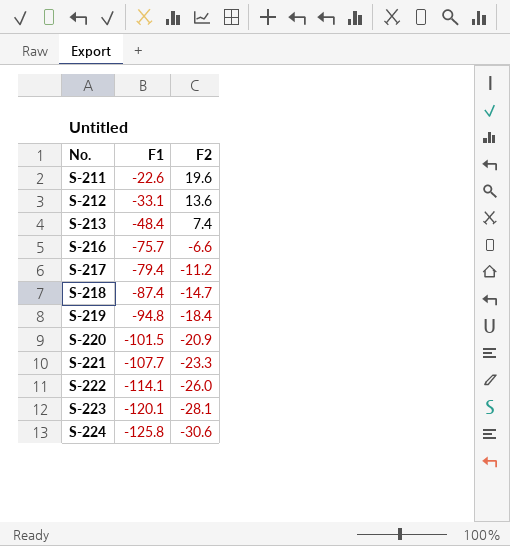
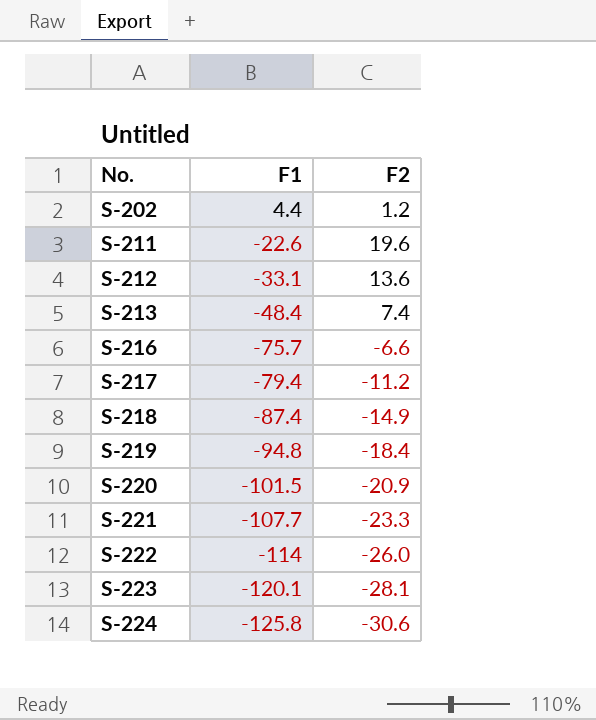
row S-202: none -> 4.4 | 1.2
S-218 | F2: -14.7 -> -14.9
S-222 | F1: -114.1 -> -114

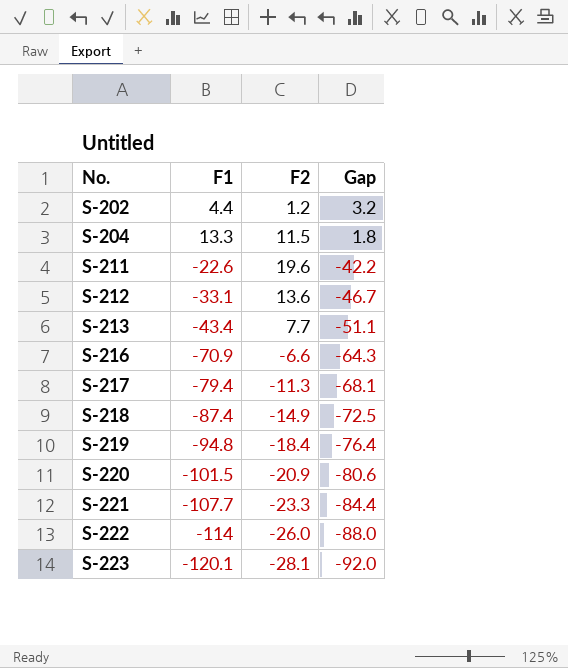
column Gap | formula: none -> [F1] - [F2]
row S-224: -125.8 | -30.6 -> none
row S-204: none -> 13.3 | 11.5 | 1.8
S-213 | F1: -48.4 -> -43.4
S-213 | F2: 7.4 -> 7.7
S-216 | F1: -75.7 -> -70.9
S-217 | F2: -11.2 -> -11.3

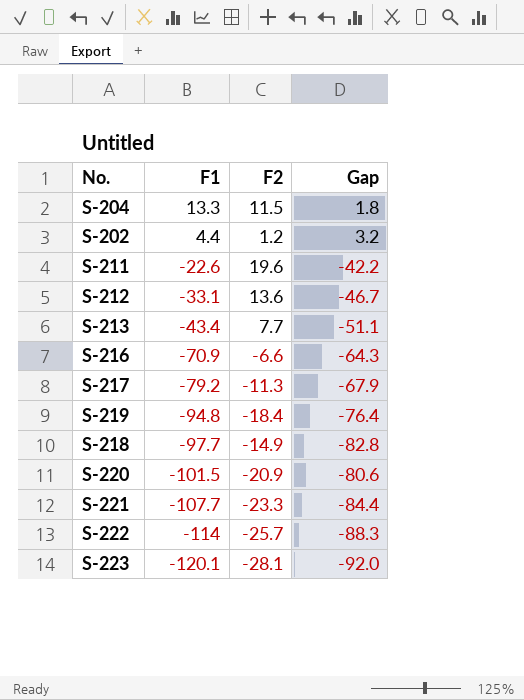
row order: No. ascending -> F1 descending
S-217 | F1: -79.4 -> -79.2
S-217 | Gap: -68.1 -> -67.9
S-218 | F1: -87.4 -> -97.7
S-218 | Gap: -72.5 -> -82.8
S-222 | F2: -26.0 -> -25.7
S-222 | Gap: -88.0 -> -88.3

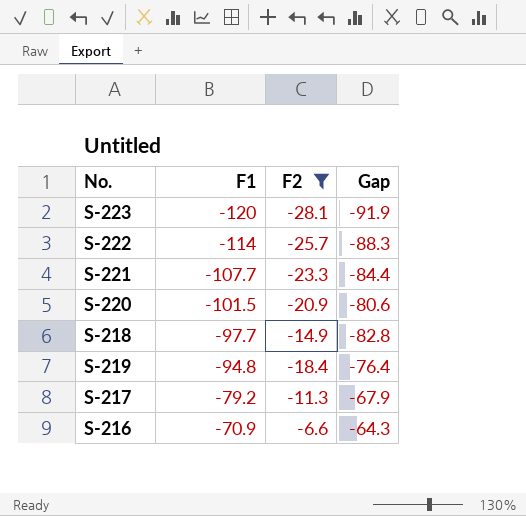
filter: none -> F2 <= -6.6
row order: F1 descending -> F1 ascending
S-223 | F1: -120.1 -> -120
S-223 | Gap: -92.0 -> -91.9

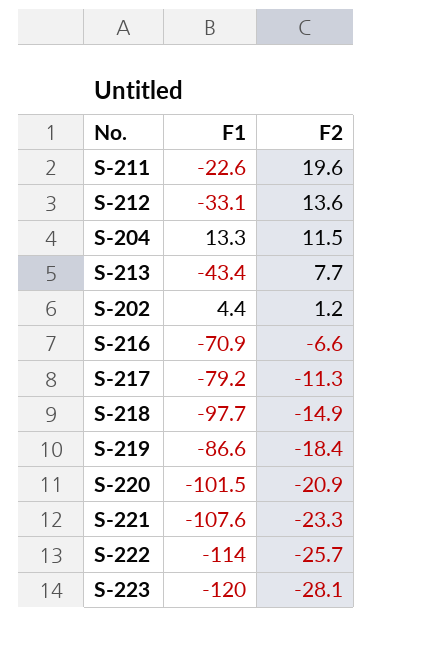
filter: F2 <= -6.6 -> none
row order: F1 ascending -> F2 descending
column Gap | formula: [F1] - [F2] -> none
S-219 | F1: -94.8 -> -86.6
S-221 | F1: -107.7 -> -107.6

